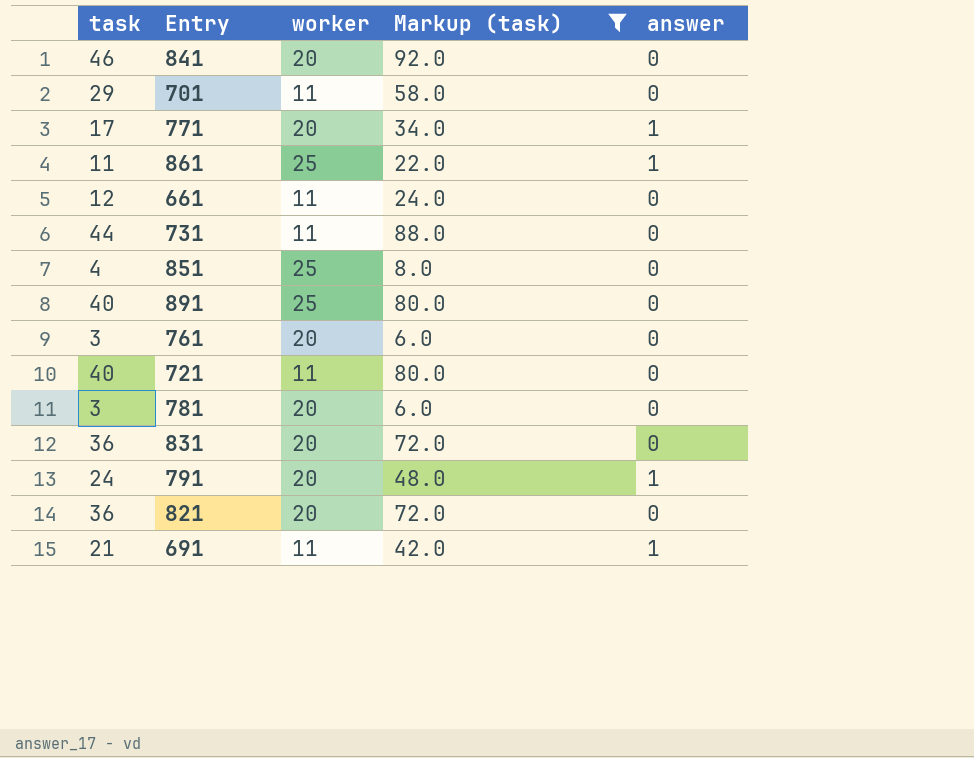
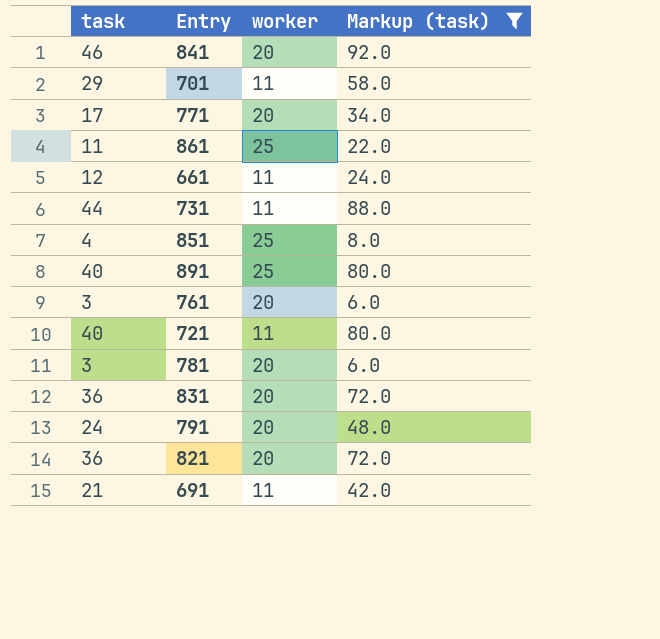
column answer | position: 5 -> none

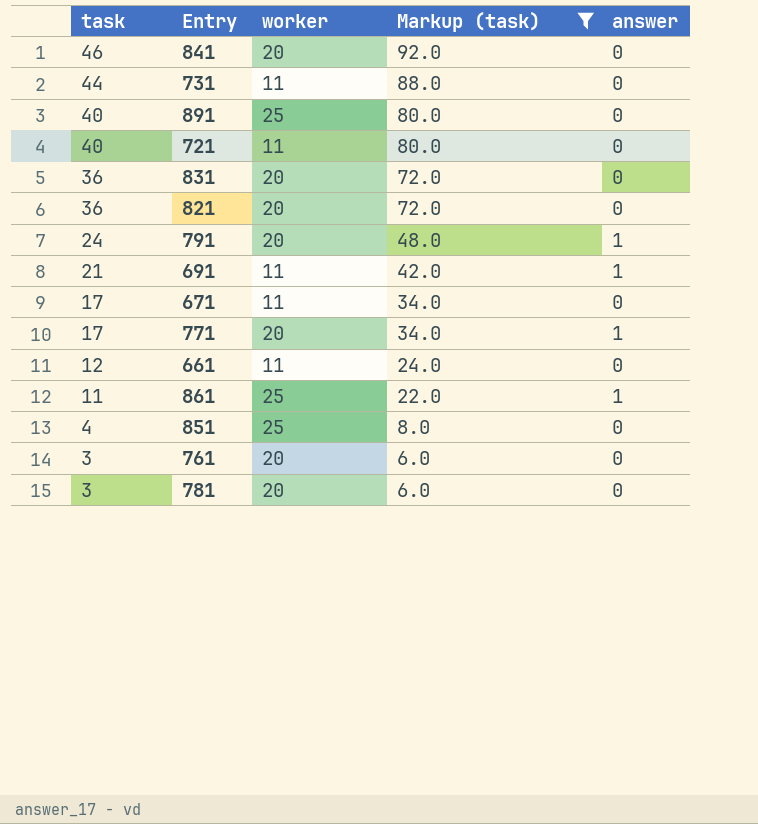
row order: none -> task descending
column answer | position: none -> 5
row 701: 29 | 11 | 58.0 -> none
row 671: none -> 17 | 11 | 34.0 | 0

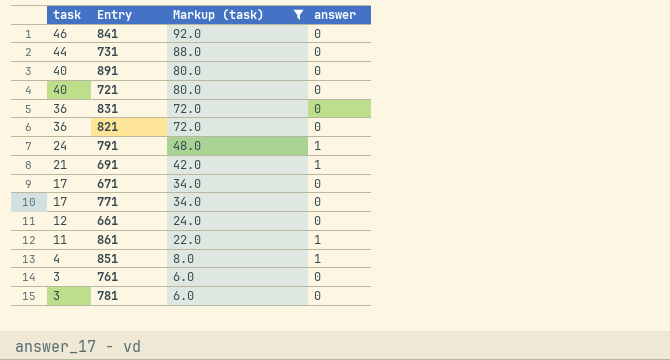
column worker | position: 3 -> none
771 | answer: 1 -> 0
851 | answer: 0 -> 1

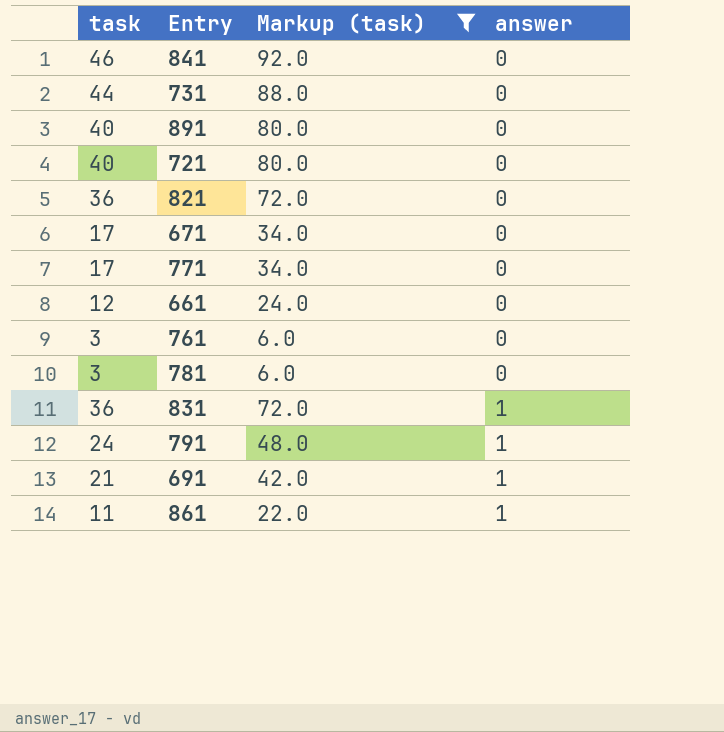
row order: task descending -> answer ascending
row 851: 4 | 8.0 | 1 -> none
831 | answer: 0 -> 1

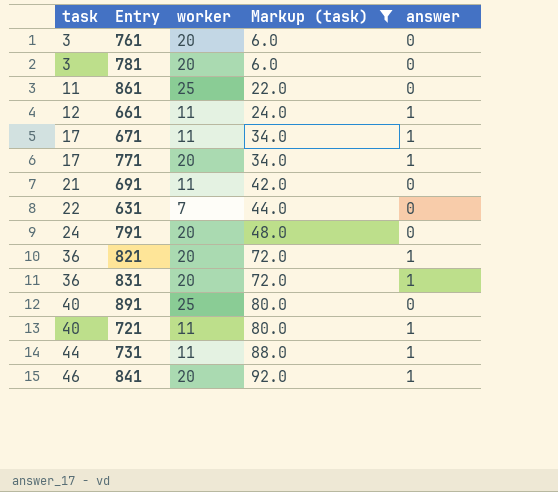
row order: answer ascending -> task ascending
column worker | position: none -> 3
861 | answer: 1 -> 0
661 | answer: 0 -> 1
671 | answer: 0 -> 1
771 | answer: 0 -> 1
691 | answer: 1 -> 0
row 631: none -> 22 | 7 | 44.0 | 0
791 | answer: 1 -> 0
821 | answer: 0 -> 1
721 | answer: 0 -> 1
731 | answer: 0 -> 1
841 | answer: 0 -> 1

